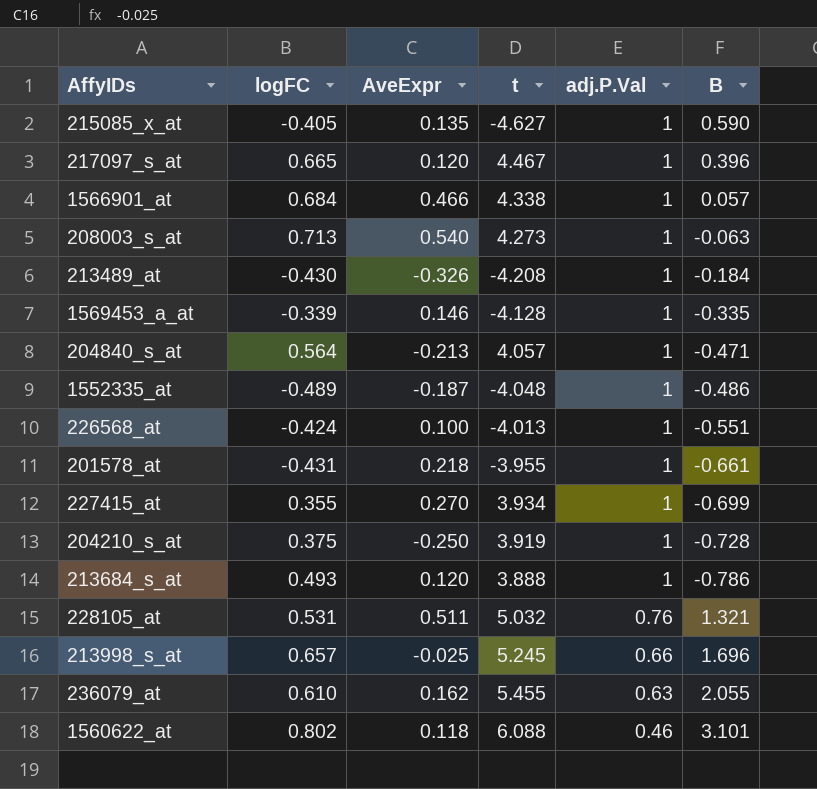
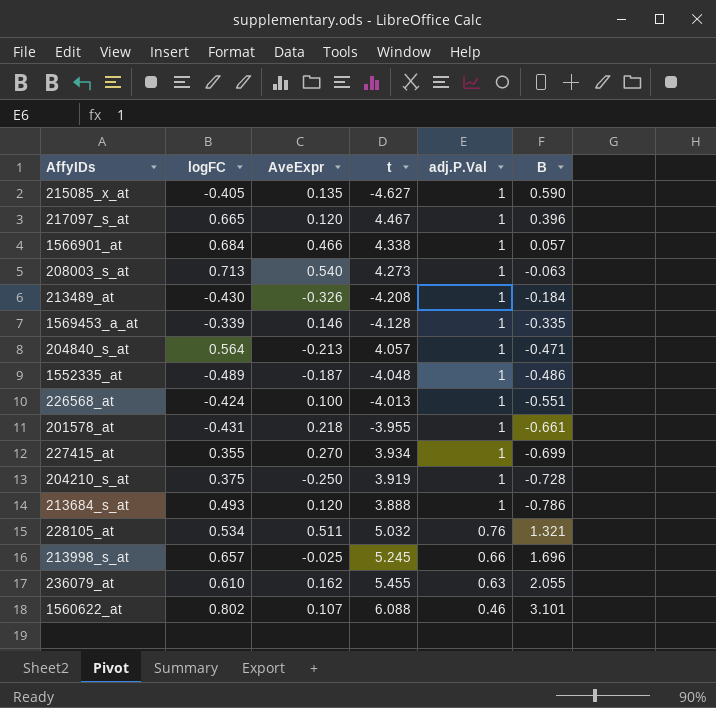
228105_at | logFC: 0.531 -> 0.534
1560622_at | AveExpr: 0.118 -> 0.107

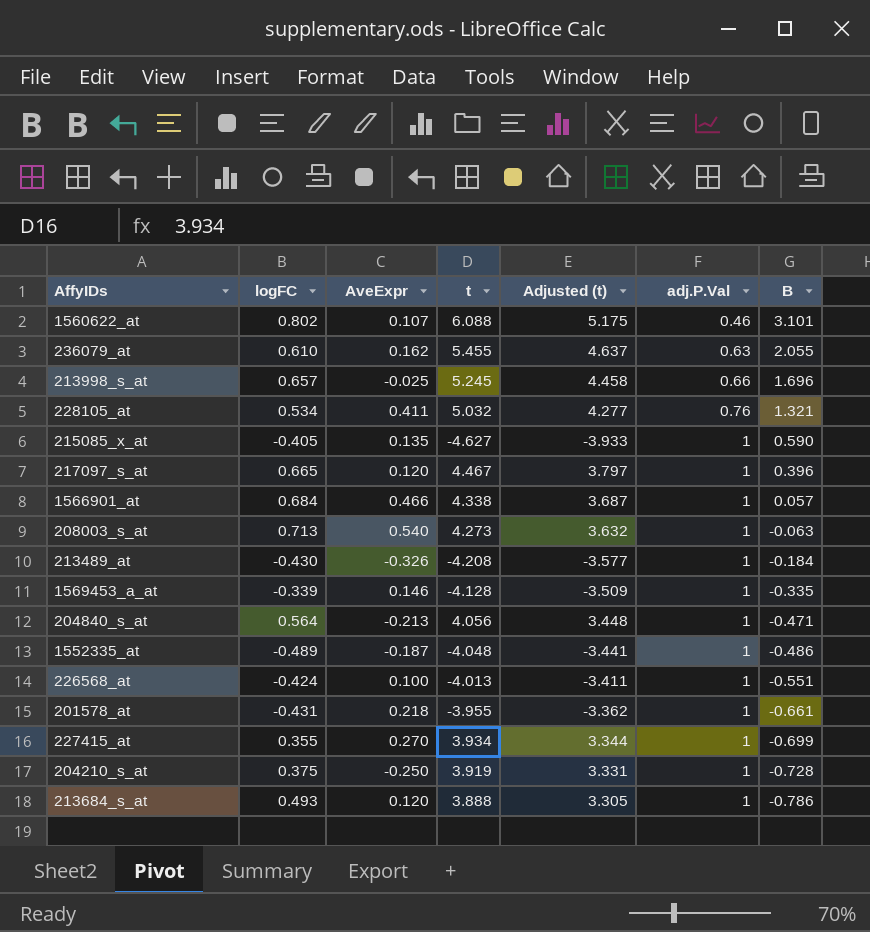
row order: adj.P.Val descending -> adj.P.Val ascending
column Adjusted (t) | formula: none -> [t] * 0.85
228105_at | AveExpr: 0.511 -> 0.411
204840_s_at | t: 4.057 -> 4.056

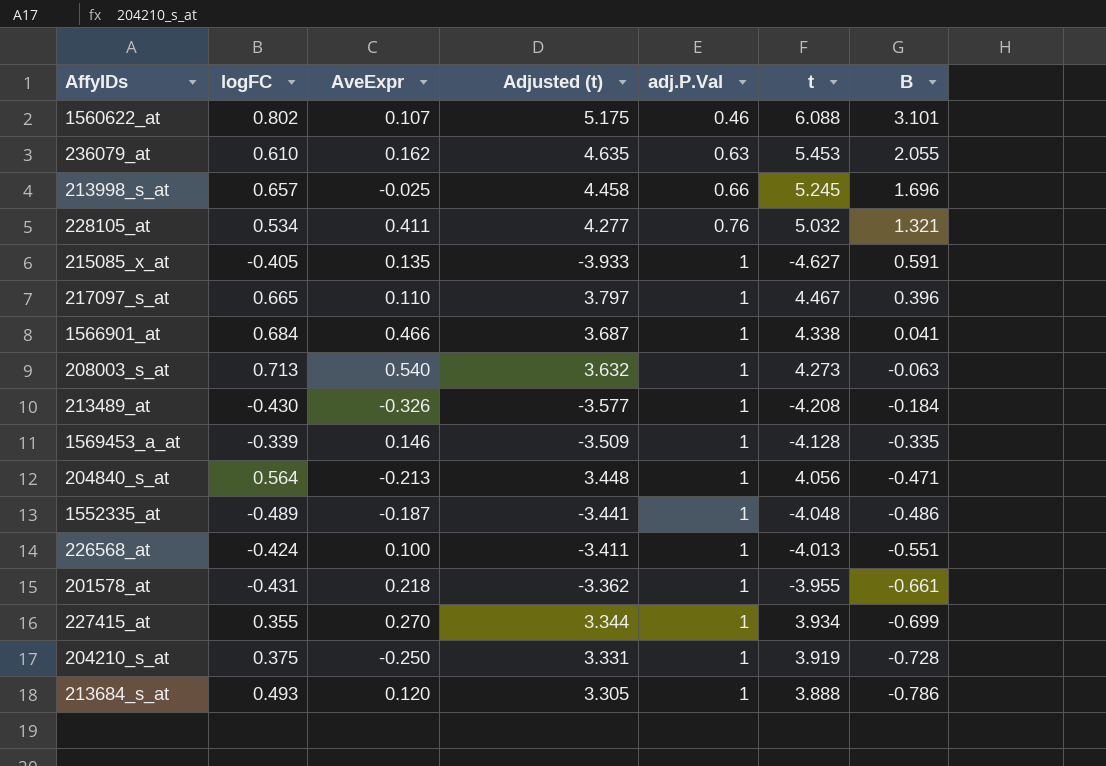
column t | position: 4 -> 6
236079_at | Adjusted (t): 4.637 -> 4.635
236079_at | t: 5.455 -> 5.453
215085_x_at | B: 0.590 -> 0.591
217097_s_at | AveExpr: 0.120 -> 0.110
1566901_at | B: 0.057 -> 0.041

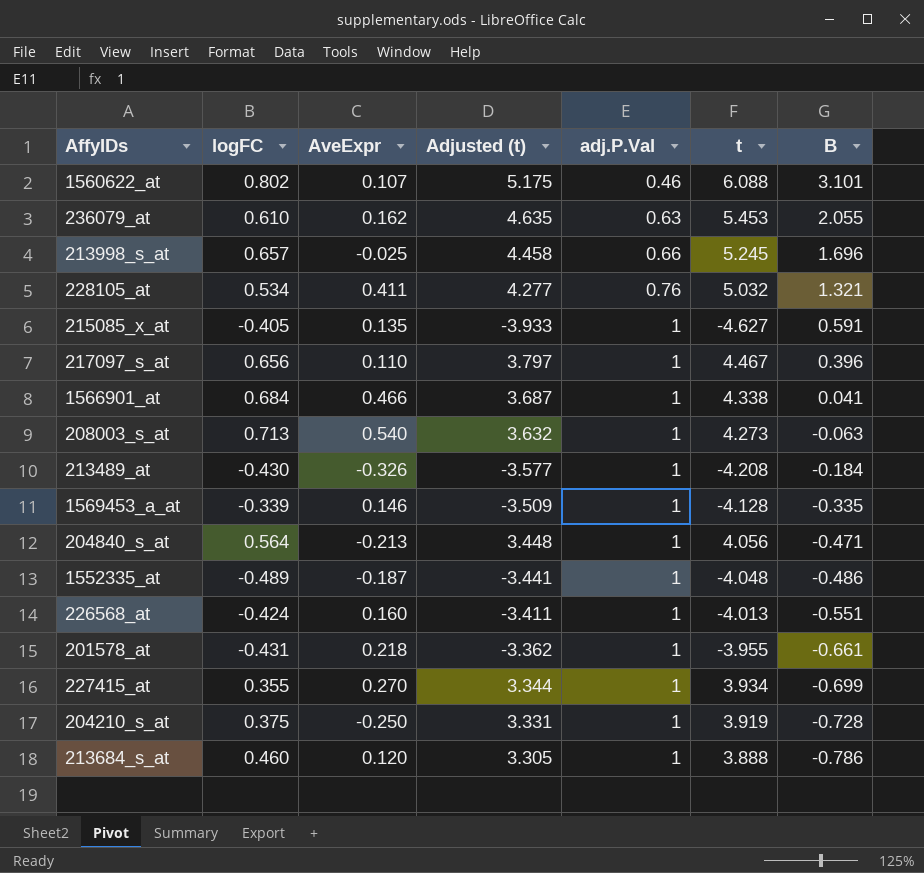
217097_s_at | logFC: 0.665 -> 0.656
226568_at | AveExpr: 0.100 -> 0.160
213684_s_at | logFC: 0.493 -> 0.460

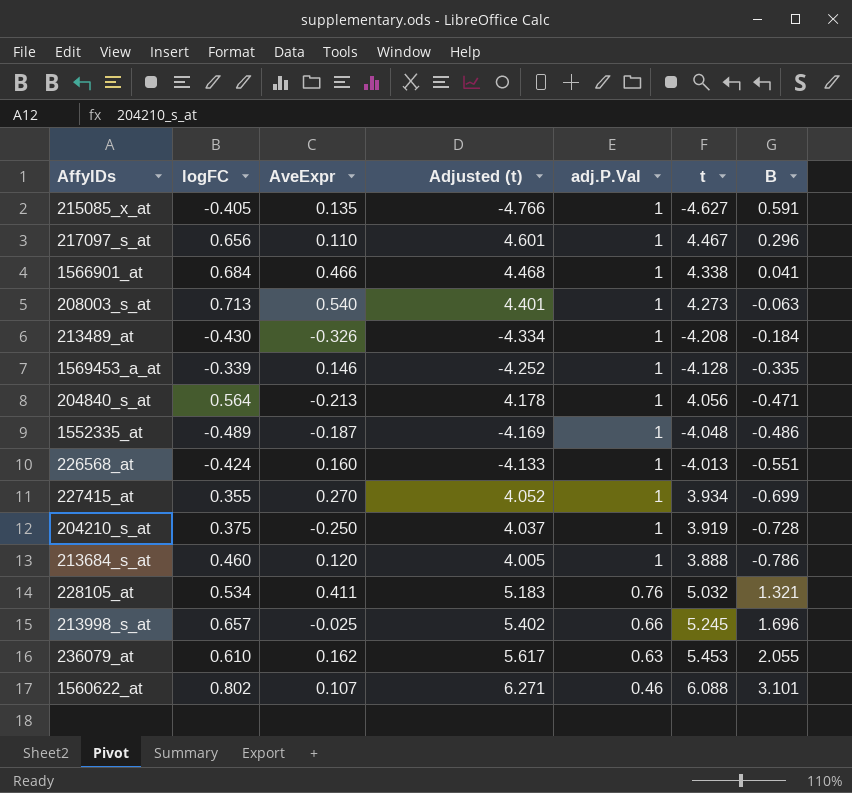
row order: adj.P.Val ascending -> adj.P.Val descending
column Adjusted (t) | formula: [t] * 0.85 -> [t] * 1.03
row 201578_at: -0.431 | 0.218 | -3.362 | 1 | -3.955 | -0.661 -> none
217097_s_at | B: 0.396 -> 0.296

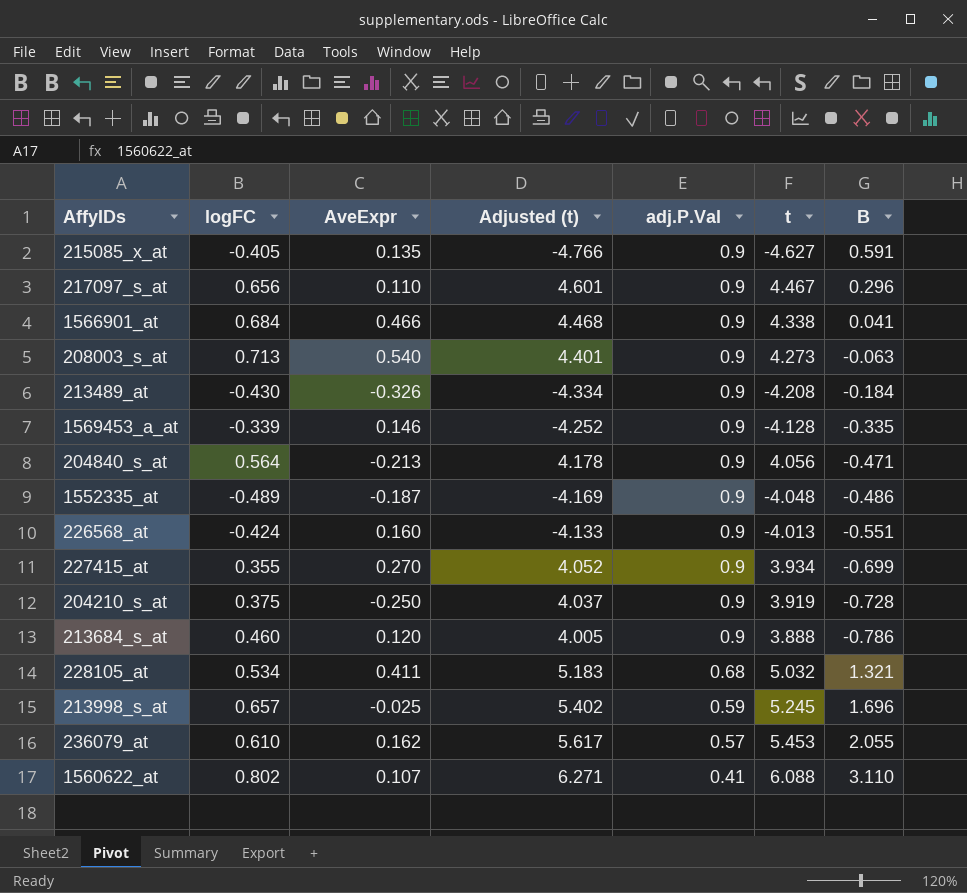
215085_x_at | adj.P.Val: 1 -> 0.9
217097_s_at | adj.P.Val: 1 -> 0.9
1566901_at | adj.P.Val: 1 -> 0.9
208003_s_at | adj.P.Val: 1 -> 0.9
213489_at | adj.P.Val: 1 -> 0.9
1569453_a_at | adj.P.Val: 1 -> 0.9
204840_s_at | adj.P.Val: 1 -> 0.9
1552335_at | adj.P.Val: 1 -> 0.9
226568_at | adj.P.Val: 1 -> 0.9
227415_at | adj.P.Val: 1 -> 0.9
204210_s_at | adj.P.Val: 1 -> 0.9
213684_s_at | adj.P.Val: 1 -> 0.9
228105_at | adj.P.Val: 0.76 -> 0.68
213998_s_at | adj.P.Val: 0.66 -> 0.59
236079_at | adj.P.Val: 0.63 -> 0.57
1560622_at | adj.P.Val: 0.46 -> 0.41
1560622_at | B: 3.101 -> 3.110

